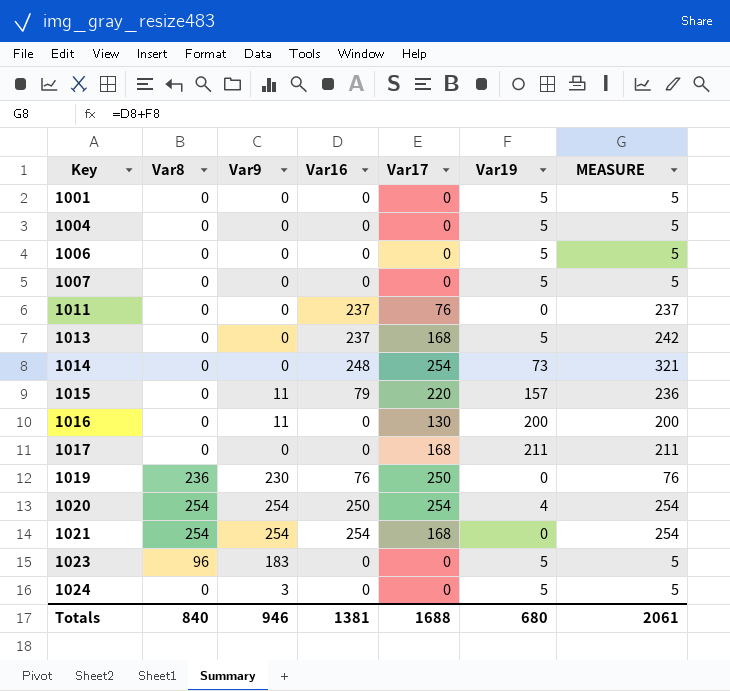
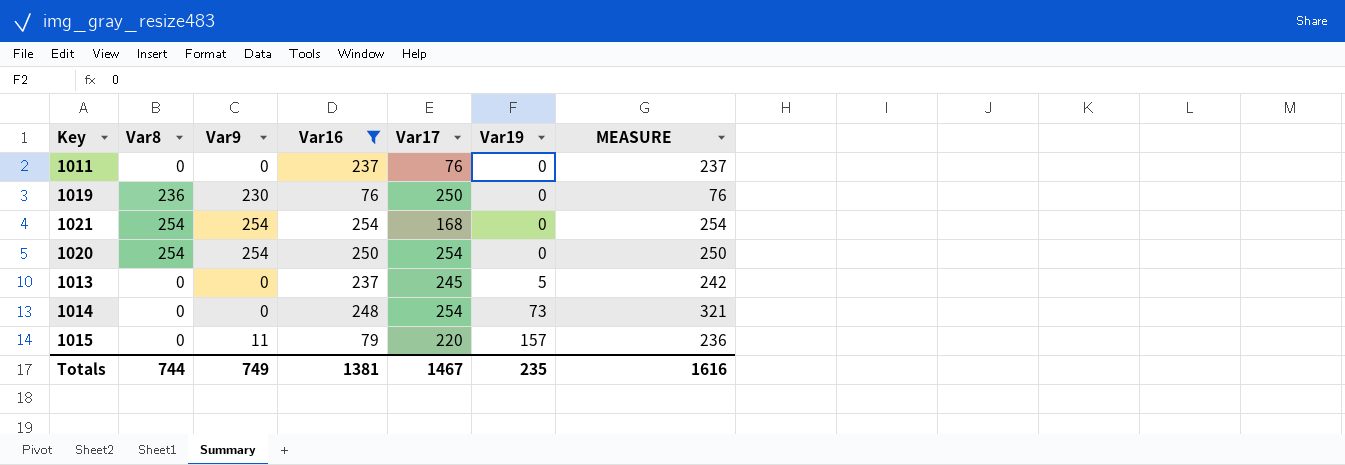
filter: none -> Var16 != 0
row order: Key ascending -> Var19 ascending
1020 | Var19: 4 -> 0
1020 | MEASURE: 254 -> 250
1013 | Var17: 168 -> 245
Totals | Var8: 840 -> 744
Totals | Var9: 946 -> 749
Totals | Var17: 1688 -> 1467
Totals | Var19: 680 -> 235
Totals | MEASURE: 2061 -> 1616

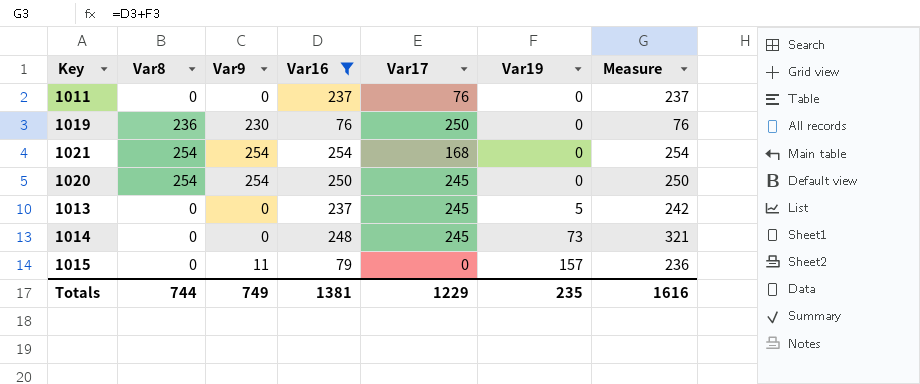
column name: MEASURE -> Measure
1020 | Var17: 254 -> 245
1014 | Var17: 254 -> 245
1015 | Var17: 220 -> 0
Totals | Var17: 1467 -> 1229

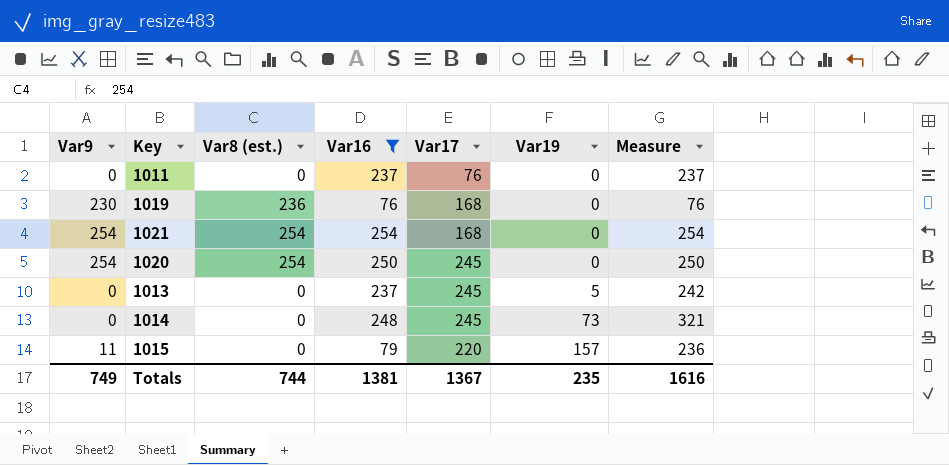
column Var9 | position: 3 -> 1
column name: Var8 -> Var8 (est.)
1019 | Var17: 250 -> 168
1015 | Var17: 0 -> 220
Totals | Var17: 1229 -> 1367

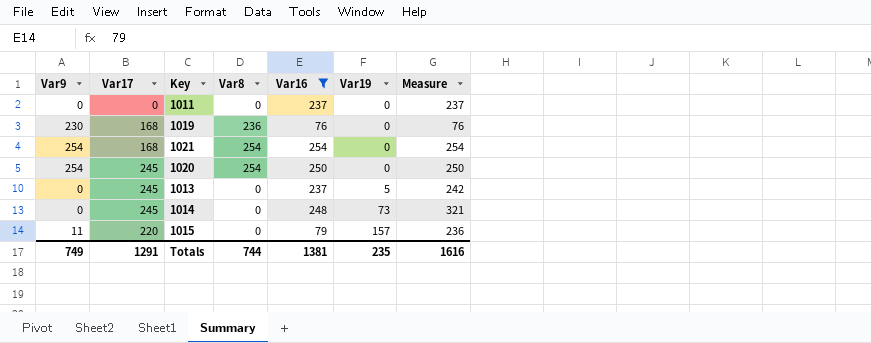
column Var17 | position: 5 -> 2
column name: Var8 (est.) -> Var8
1011 | Var17: 76 -> 0
Totals | Var17: 1367 -> 1291

